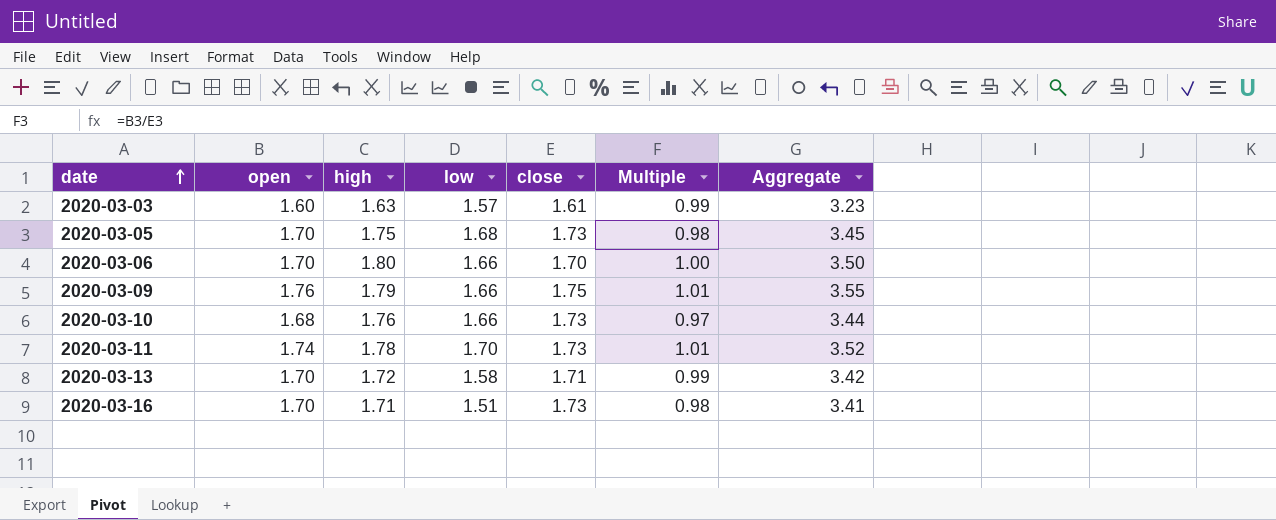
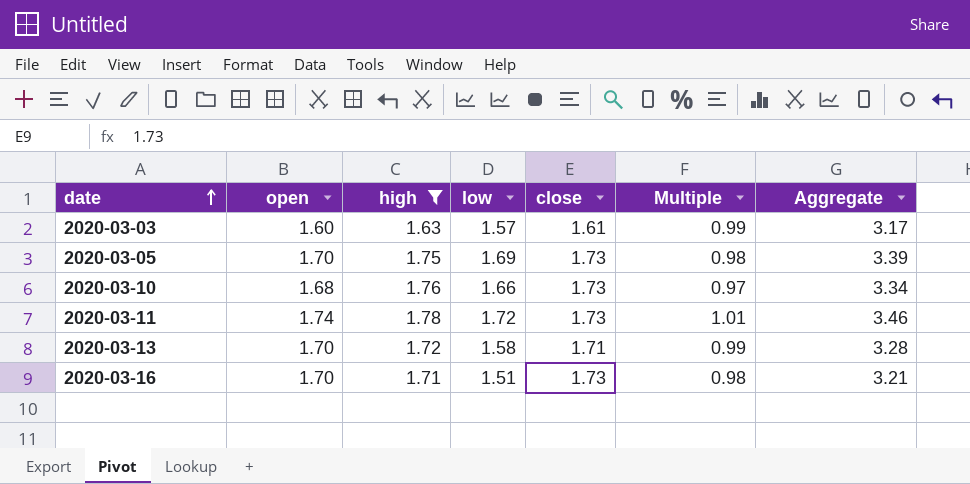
filter: none -> high <= 1.78
column Aggregate | formula: [open] + [high] -> [open] + [low]
2020-03-05 | low: 1.68 -> 1.69
2020-03-11 | low: 1.70 -> 1.72

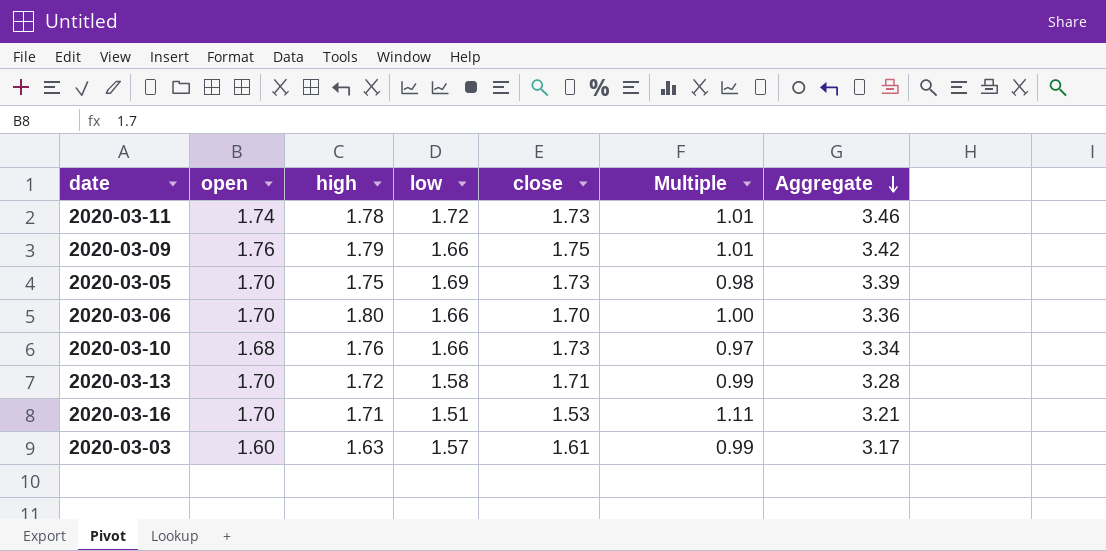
filter: high <= 1.78 -> none
row order: date ascending -> Aggregate descending
2020-03-16 | close: 1.73 -> 1.53
2020-03-16 | Multiple: 0.98 -> 1.11

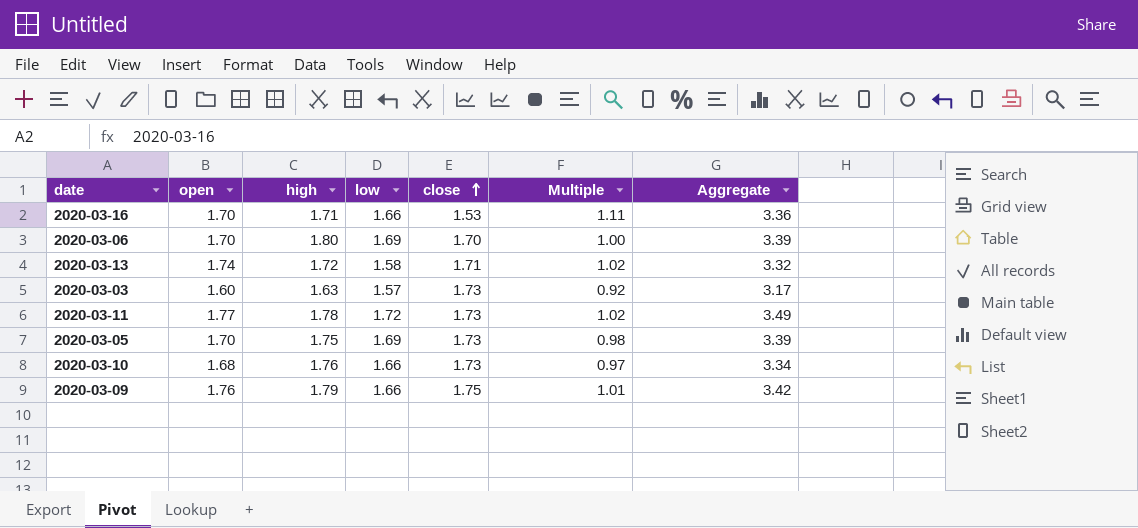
row order: Aggregate descending -> close ascending
2020-03-16 | low: 1.51 -> 1.66
2020-03-16 | Aggregate: 3.21 -> 3.36
2020-03-06 | low: 1.66 -> 1.69
2020-03-06 | Aggregate: 3.36 -> 3.39
2020-03-13 | open: 1.70 -> 1.74
2020-03-13 | Multiple: 0.99 -> 1.02
2020-03-13 | Aggregate: 3.28 -> 3.32
2020-03-03 | close: 1.61 -> 1.73
2020-03-03 | Multiple: 0.99 -> 0.92
2020-03-11 | open: 1.74 -> 1.77
2020-03-11 | Multiple: 1.01 -> 1.02
2020-03-11 | Aggregate: 3.46 -> 3.49

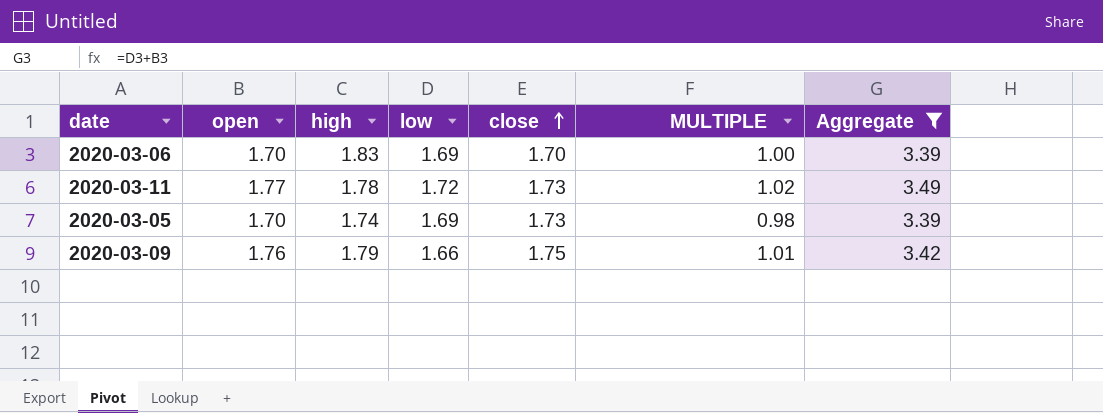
filter: none -> Aggregate >= 3.39
column name: Multiple -> MULTIPLE
2020-03-06 | high: 1.80 -> 1.83
2020-03-05 | high: 1.75 -> 1.74

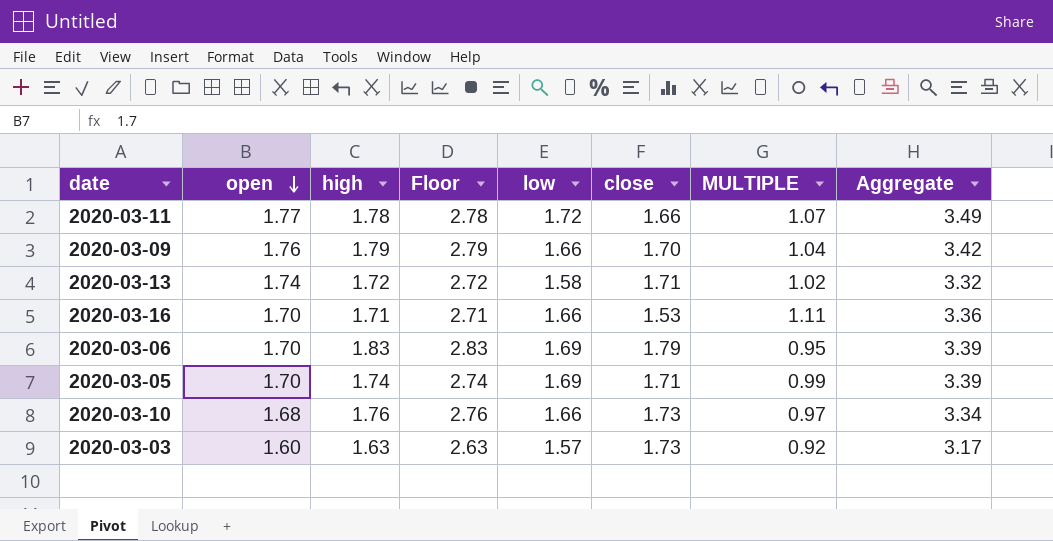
filter: Aggregate >= 3.39 -> none
row order: close ascending -> open descending
column Floor | formula: none -> [high] + 1
2020-03-11 | close: 1.73 -> 1.66
2020-03-11 | MULTIPLE: 1.02 -> 1.07
2020-03-09 | close: 1.75 -> 1.70
2020-03-09 | MULTIPLE: 1.01 -> 1.04
2020-03-06 | close: 1.70 -> 1.79
2020-03-06 | MULTIPLE: 1.00 -> 0.95
2020-03-05 | close: 1.73 -> 1.71
2020-03-05 | MULTIPLE: 0.98 -> 0.99

